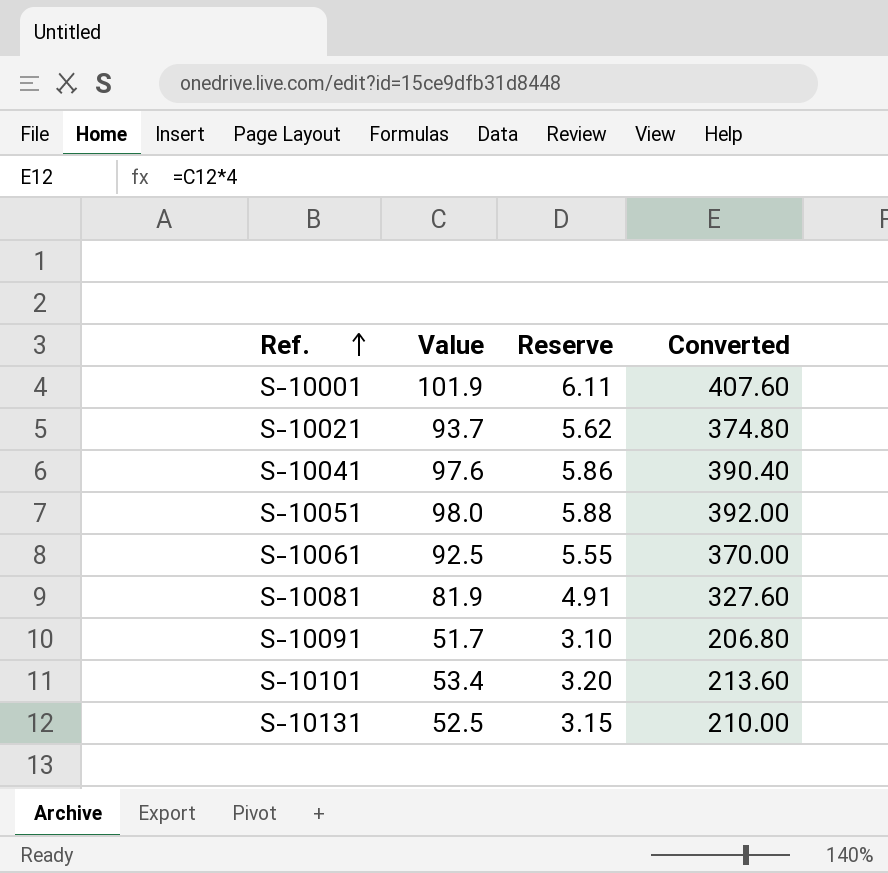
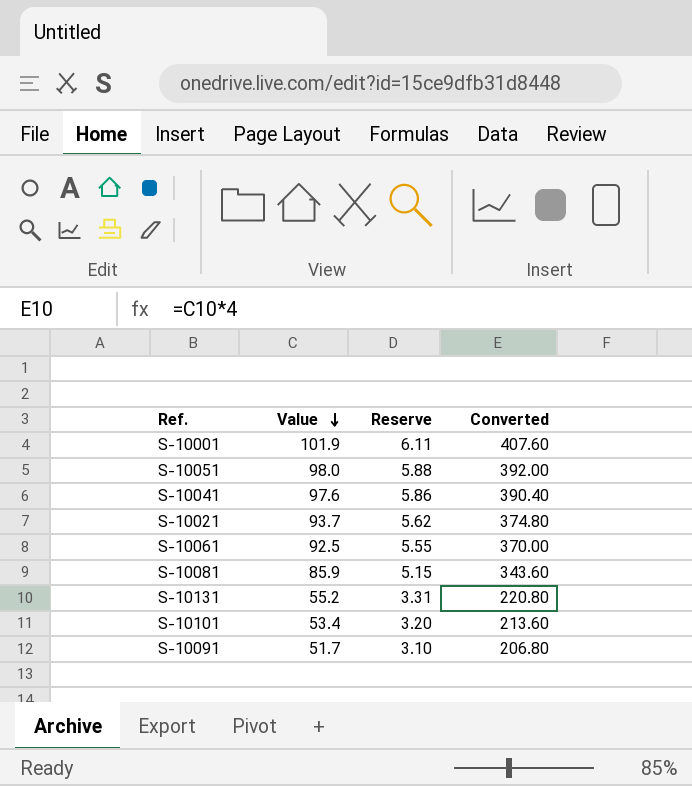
row order: Ref. ascending -> Value descending
S-10081 | Value: 81.9 -> 85.9
S-10081 | Reserve: 4.91 -> 5.15
S-10081 | Converted: 327.60 -> 343.60
S-10131 | Value: 52.5 -> 55.2
S-10131 | Reserve: 3.15 -> 3.31
S-10131 | Converted: 210.00 -> 220.80

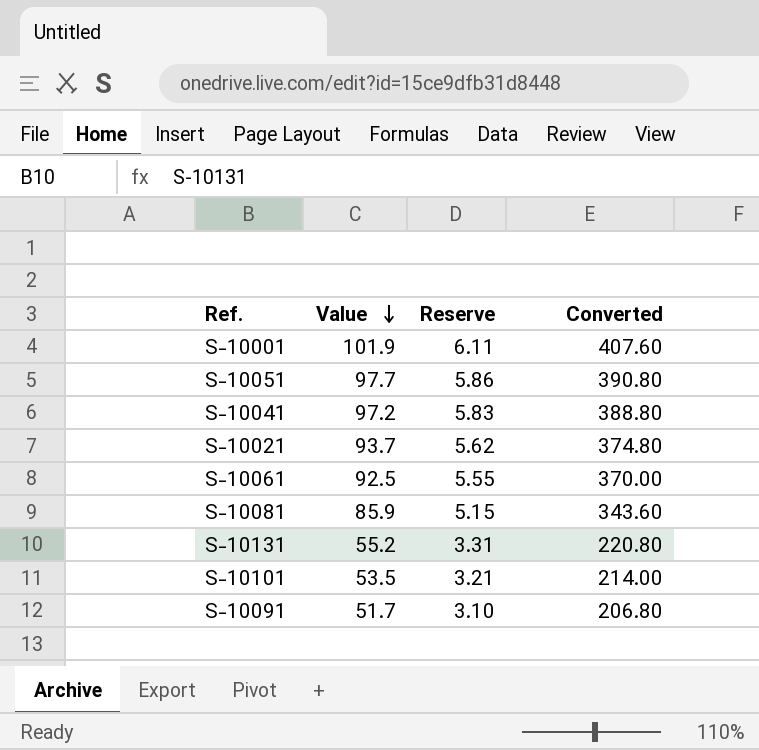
S-10051 | Value: 98.0 -> 97.7
S-10051 | Reserve: 5.88 -> 5.86
S-10051 | Converted: 392.00 -> 390.80
S-10041 | Value: 97.6 -> 97.2
S-10041 | Reserve: 5.86 -> 5.83
S-10041 | Converted: 390.40 -> 388.80
S-10101 | Value: 53.4 -> 53.5
S-10101 | Reserve: 3.20 -> 3.21
S-10101 | Converted: 213.60 -> 214.00

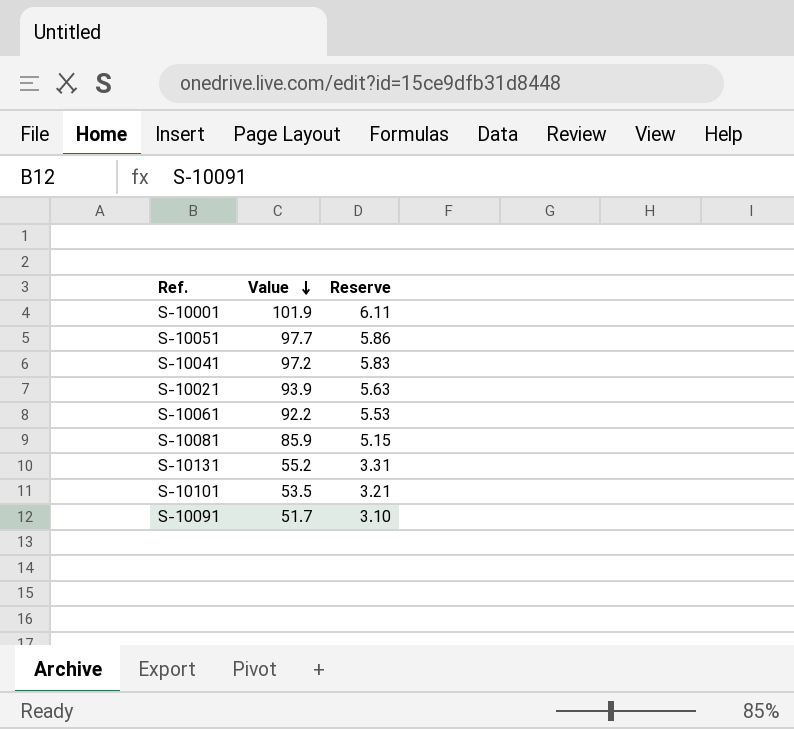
column Converted | formula: [Value] * 4 -> none
S-10021 | Value: 93.7 -> 93.9
S-10021 | Reserve: 5.62 -> 5.63
S-10061 | Value: 92.5 -> 92.2
S-10061 | Reserve: 5.55 -> 5.53

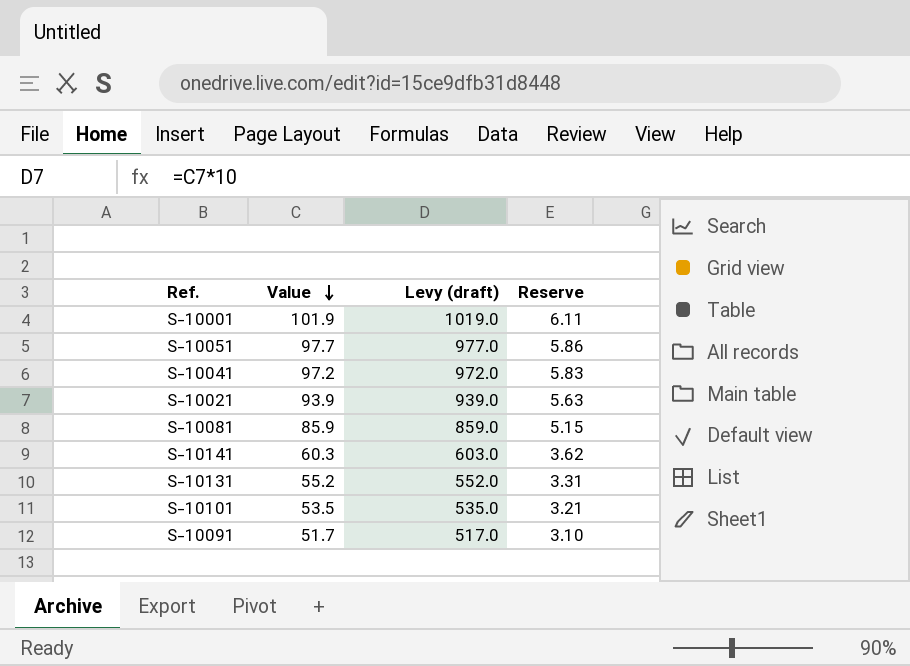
column Levy (draft) | formula: none -> [Value] * 10
row S-10061: 92.2 | 5.53 -> none
row S-10141: none -> 60.3 | 603.0 | 3.62

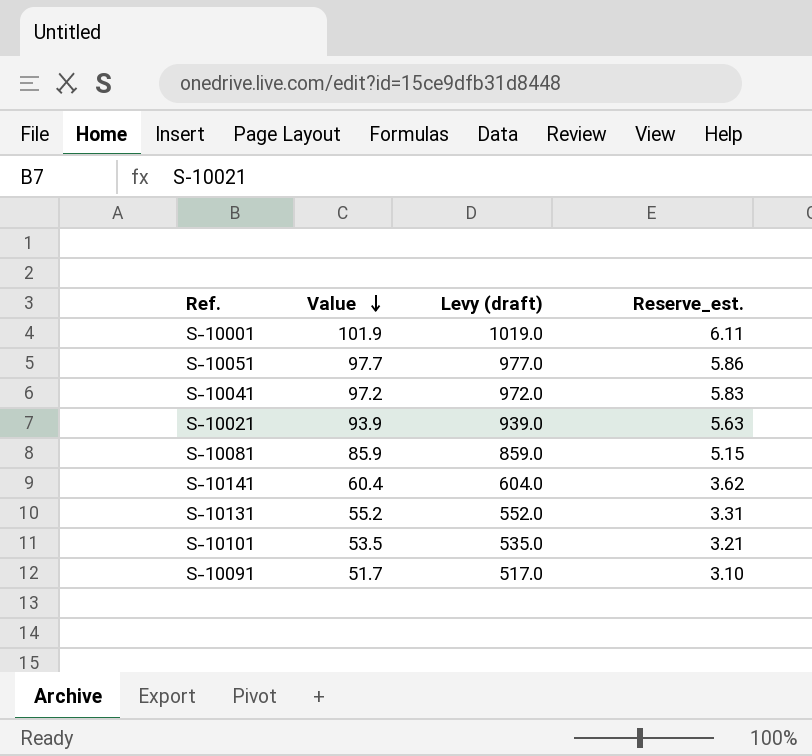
column name: Reserve -> Reserve_est.
S-10141 | Value: 60.3 -> 60.4
S-10141 | Levy (draft): 603.0 -> 604.0

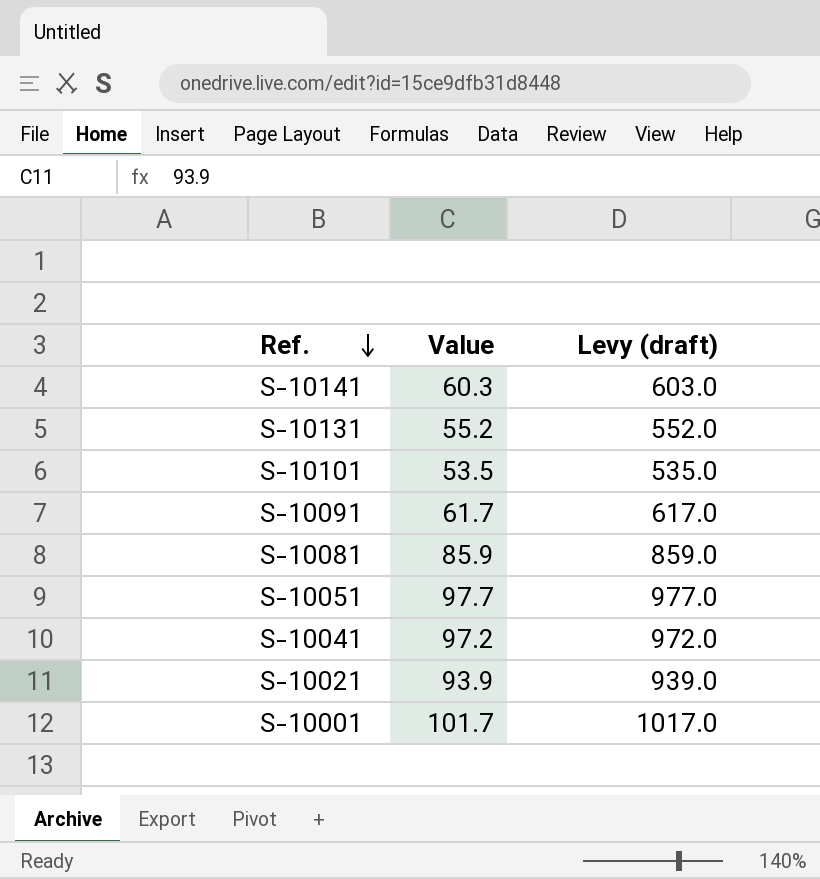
row order: Value descending -> Ref. descending
column Reserve_est. | formula: [Value] * 0.06 -> none
S-10141 | Value: 60.4 -> 60.3
S-10141 | Levy (draft): 604.0 -> 603.0
S-10091 | Value: 51.7 -> 61.7
S-10091 | Levy (draft): 517.0 -> 617.0
S-10001 | Value: 101.9 -> 101.7
S-10001 | Levy (draft): 1019.0 -> 1017.0

